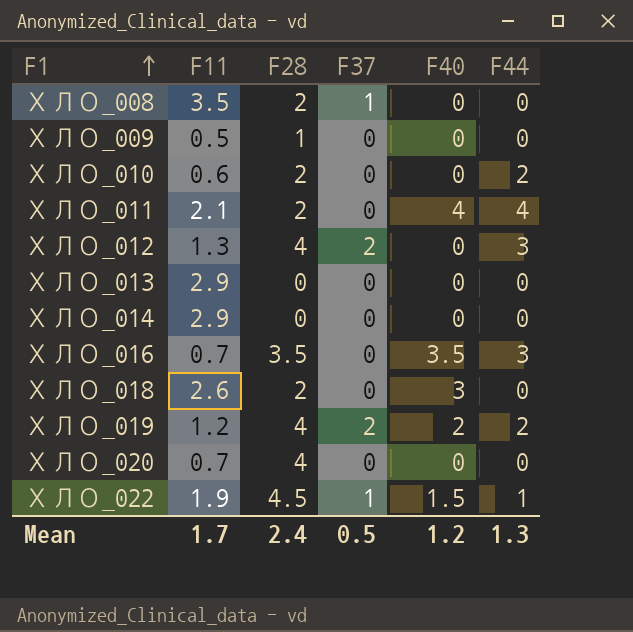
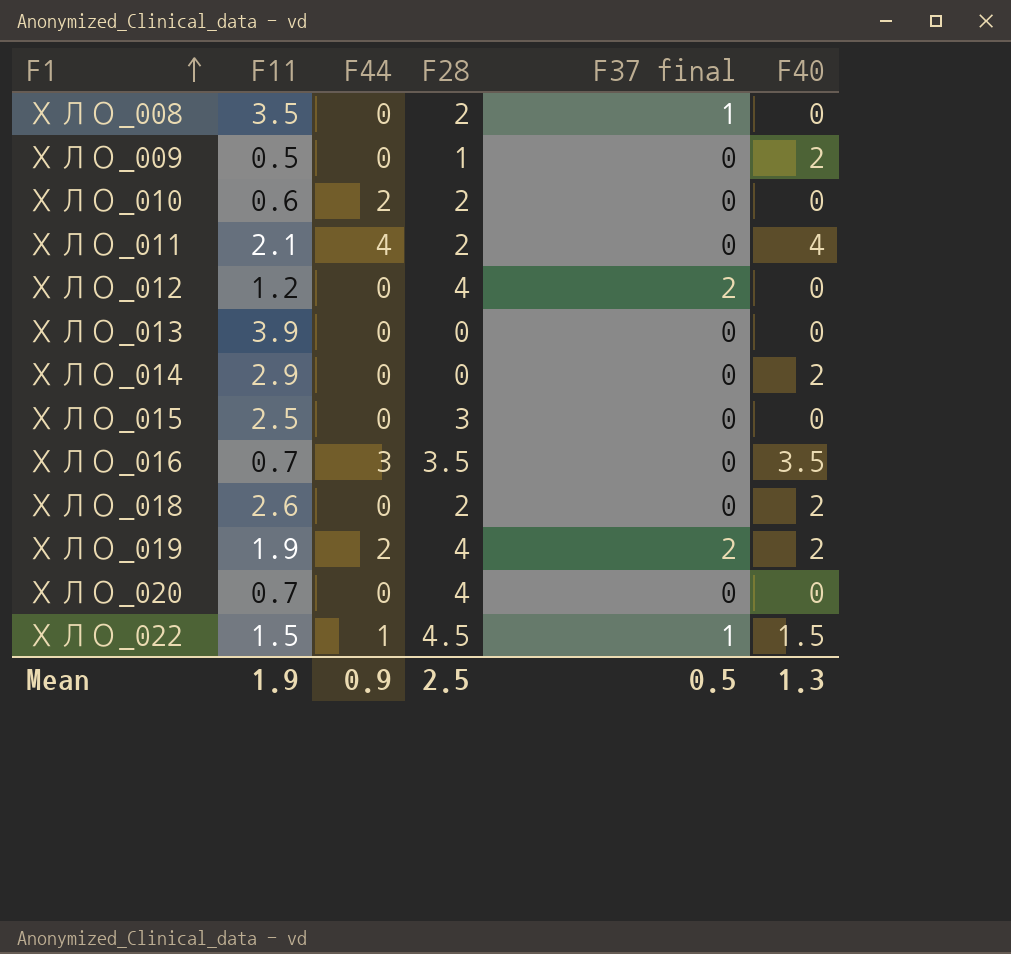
column F44 | position: 6 -> 3
column name: F37 -> F37 final
ХЛО_009 | F40: 0 -> 2
ХЛО_012 | F11: 1.3 -> 1.2
ХЛО_012 | F44: 3 -> 0
ХЛО_013 | F11: 2.9 -> 3.9
ХЛО_014 | F40: 0 -> 2
row ХЛО_015: none -> 2.5 | 0 | 3 | 0 | 0
ХЛО_018 | F40: 3 -> 2
ХЛО_019 | F11: 1.2 -> 1.9
ХЛО_022 | F11: 1.9 -> 1.5
Mean | F11: 1.7 -> 1.9
Mean | F44: 1.3 -> 0.9
Mean | F28: 2.4 -> 2.5
Mean | F40: 1.2 -> 1.3

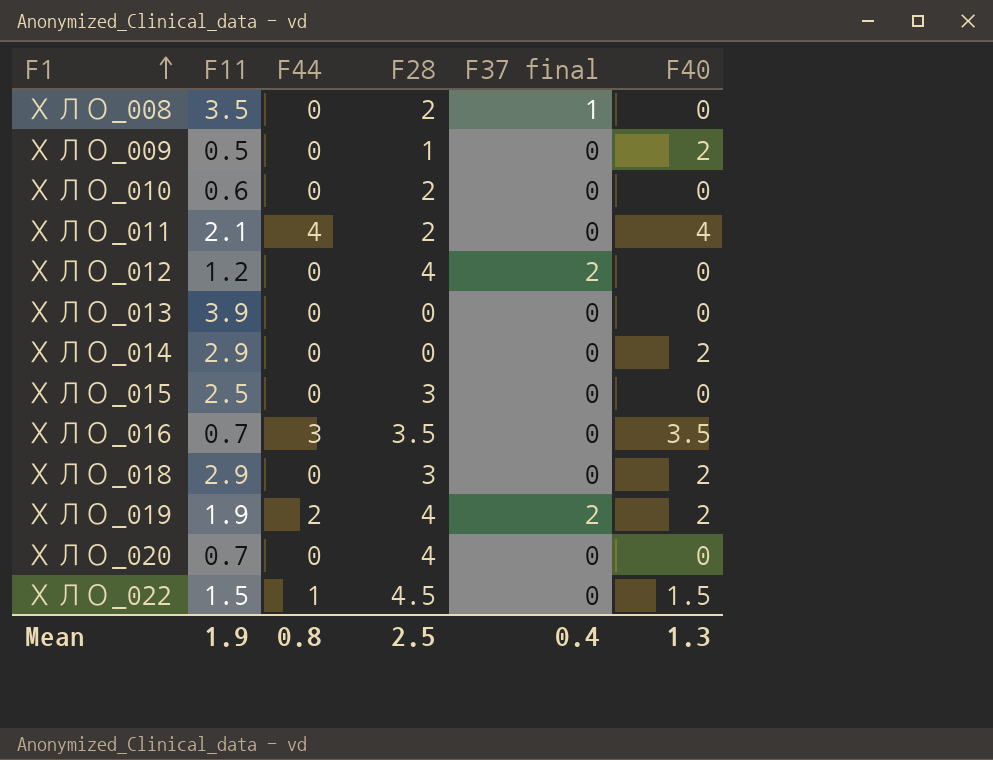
ХЛО_010 | F44: 2 -> 0
ХЛО_018 | F11: 2.6 -> 2.9
ХЛО_018 | F28: 2 -> 3
ХЛО_022 | F37 final: 1 -> 0
Mean | F44: 0.9 -> 0.8
Mean | F37 final: 0.5 -> 0.4

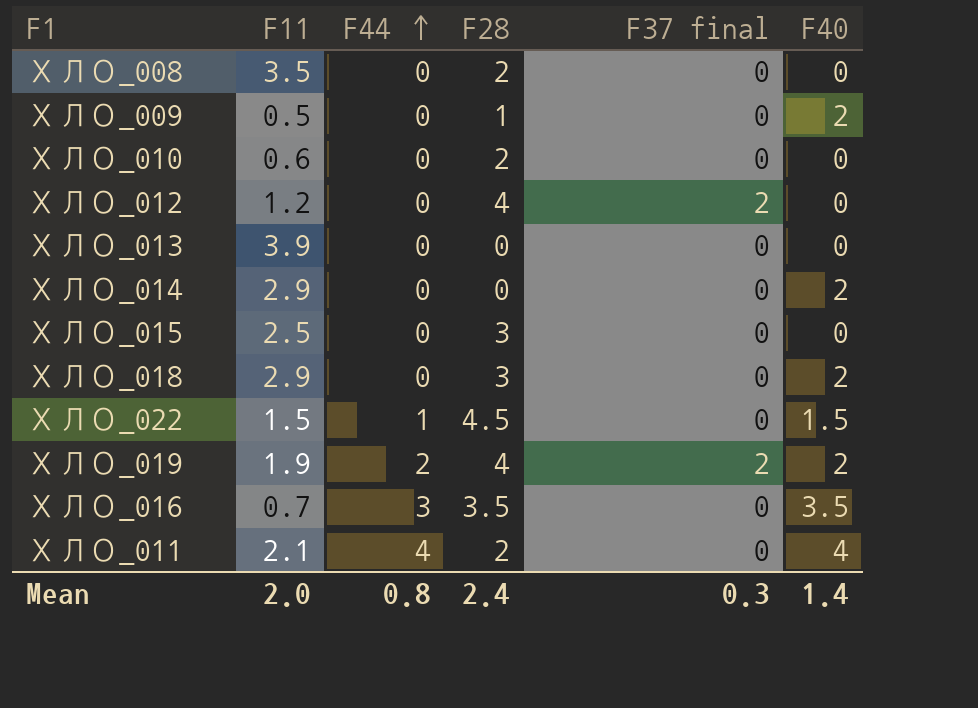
row order: F1 ascending -> F44 ascending
row ХЛО_020: 0.7 | 0 | 4 | 0 | 0 -> none
ХЛО_008 | F37 final: 1 -> 0
Mean | F11: 1.9 -> 2.0
Mean | F28: 2.5 -> 2.4
Mean | F37 final: 0.4 -> 0.3
Mean | F40: 1.3 -> 1.4

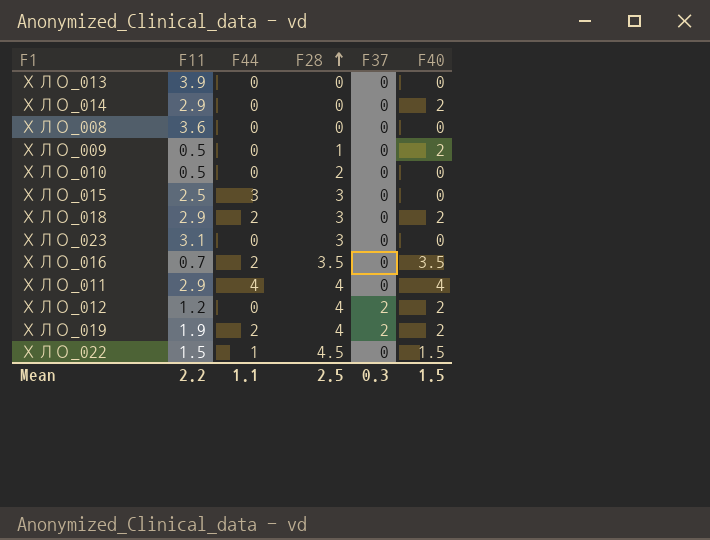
row order: F44 ascending -> F28 ascending
column name: F37 final -> F37
ХЛО_008 | F11: 3.5 -> 3.6
ХЛО_008 | F28: 2 -> 0
ХЛО_010 | F11: 0.6 -> 0.5
ХЛО_015 | F44: 0 -> 3
ХЛО_018 | F44: 0 -> 2
row ХЛО_023: none -> 3.1 | 0 | 3 | 0 | 0
ХЛО_016 | F44: 3 -> 2
ХЛО_011 | F11: 2.1 -> 2.9
ХЛО_011 | F28: 2 -> 4
ХЛО_012 | F40: 0 -> 2
Mean | F11: 2.0 -> 2.2
Mean | F44: 0.8 -> 1.1
Mean | F28: 2.4 -> 2.5
Mean | F40: 1.4 -> 1.5

